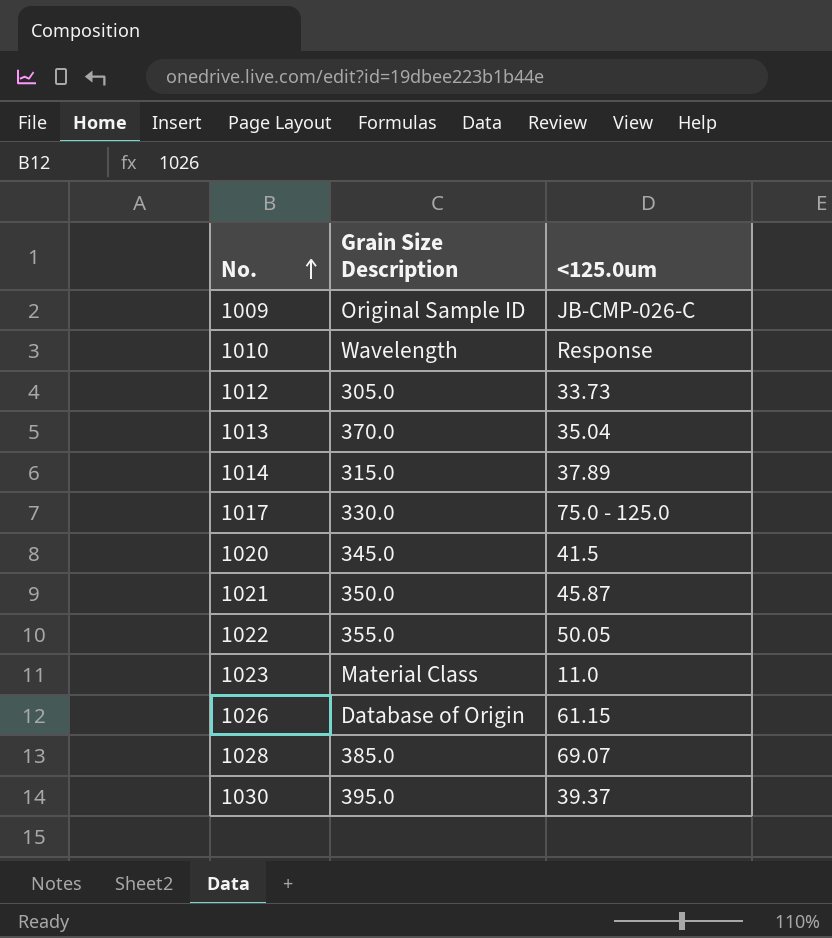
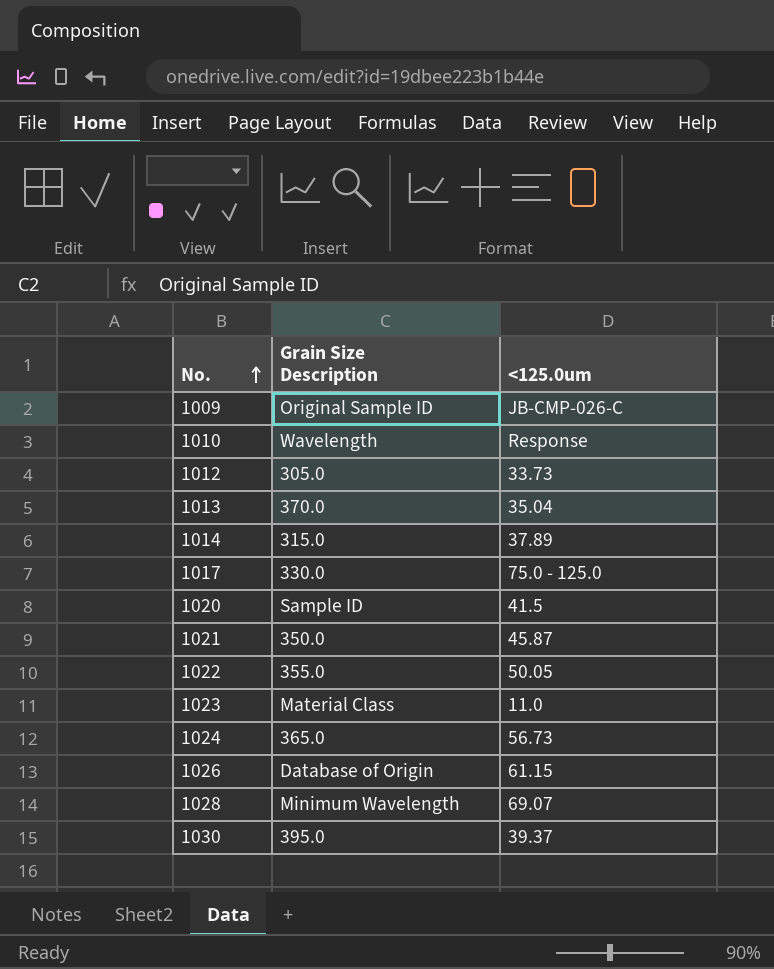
1020 | Grain Size Description: 345.0 -> Sample ID
row 1024: none -> 365.0 | 56.73
1028 | Grain Size Description: 385.0 -> Minimum Wavelength

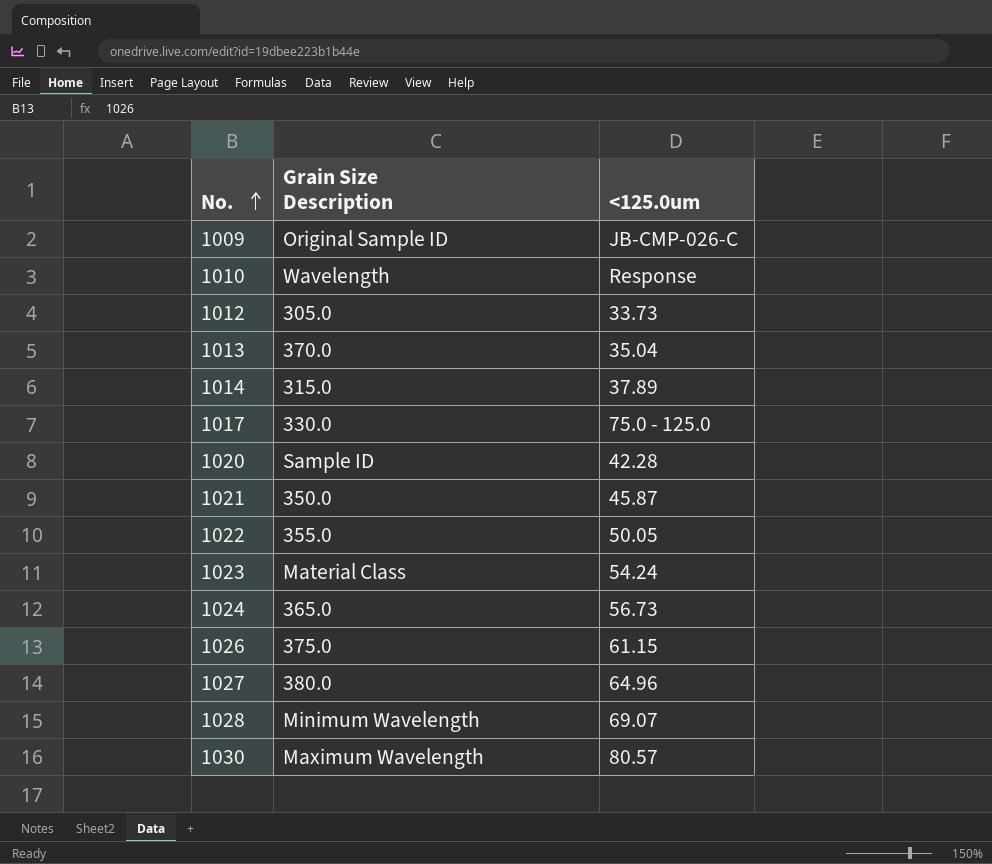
1020 | <125.0um: 41.5 -> 42.28
1023 | <125.0um: 11.0 -> 54.24
1026 | Grain Size Description: Database of Origin -> 375.0
row 1027: none -> 380.0 | 64.96
1030 | Grain Size Description: 395.0 -> Maximum Wavelength
1030 | <125.0um: 39.37 -> 80.57

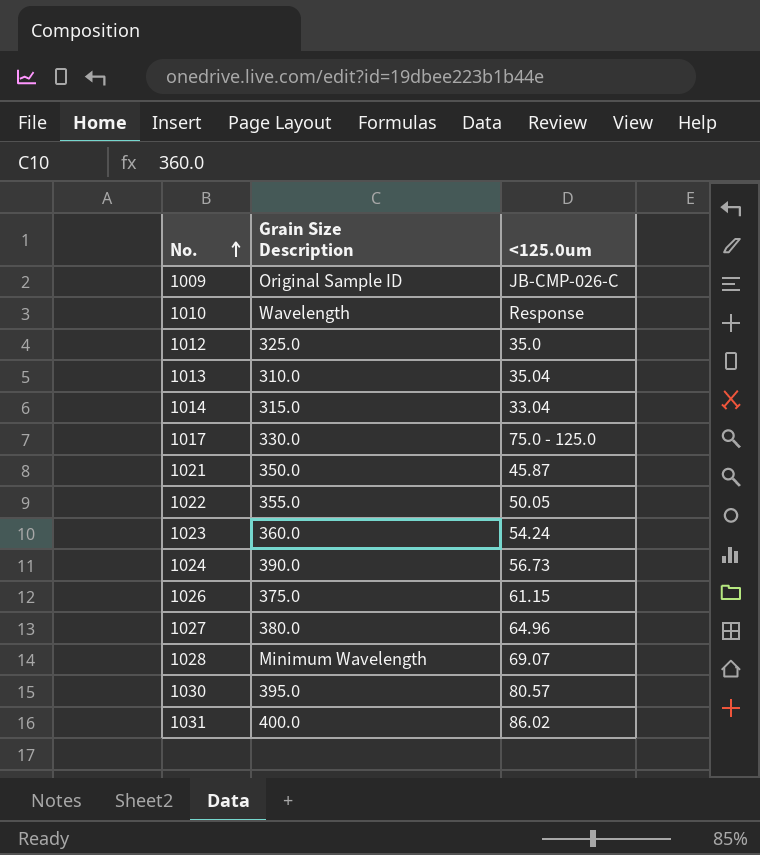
row 1020: Sample ID | 42.28 -> none
1012 | Grain Size Description: 305.0 -> 325.0
1012 | <125.0um: 33.73 -> 35.0
1013 | Grain Size Description: 370.0 -> 310.0
1014 | <125.0um: 37.89 -> 33.04
1023 | Grain Size Description: Material Class -> 360.0
1024 | Grain Size Description: 365.0 -> 390.0
1030 | Grain Size Description: Maximum Wavelength -> 395.0
row 1031: none -> 400.0 | 86.02

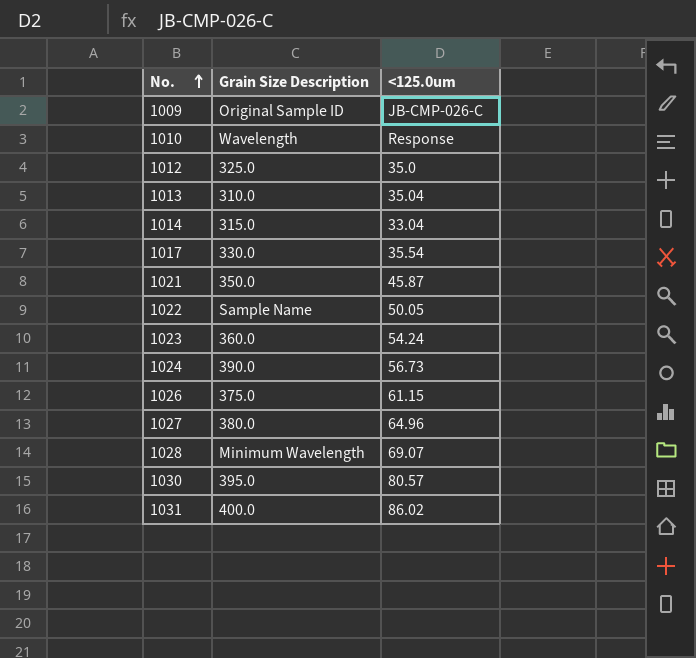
1017 | <125.0um: 75.0 - 125.0 -> 35.54
1022 | Grain Size Description: 355.0 -> Sample Name

